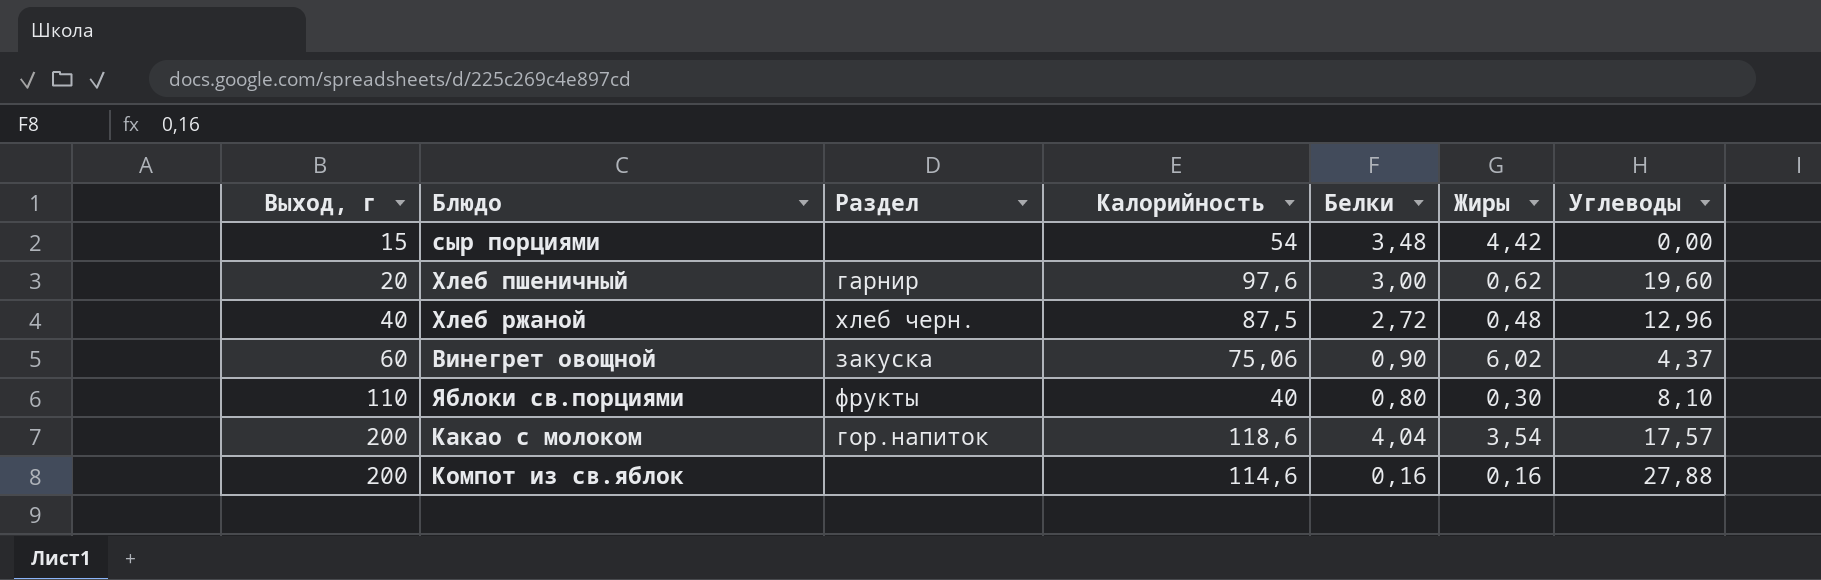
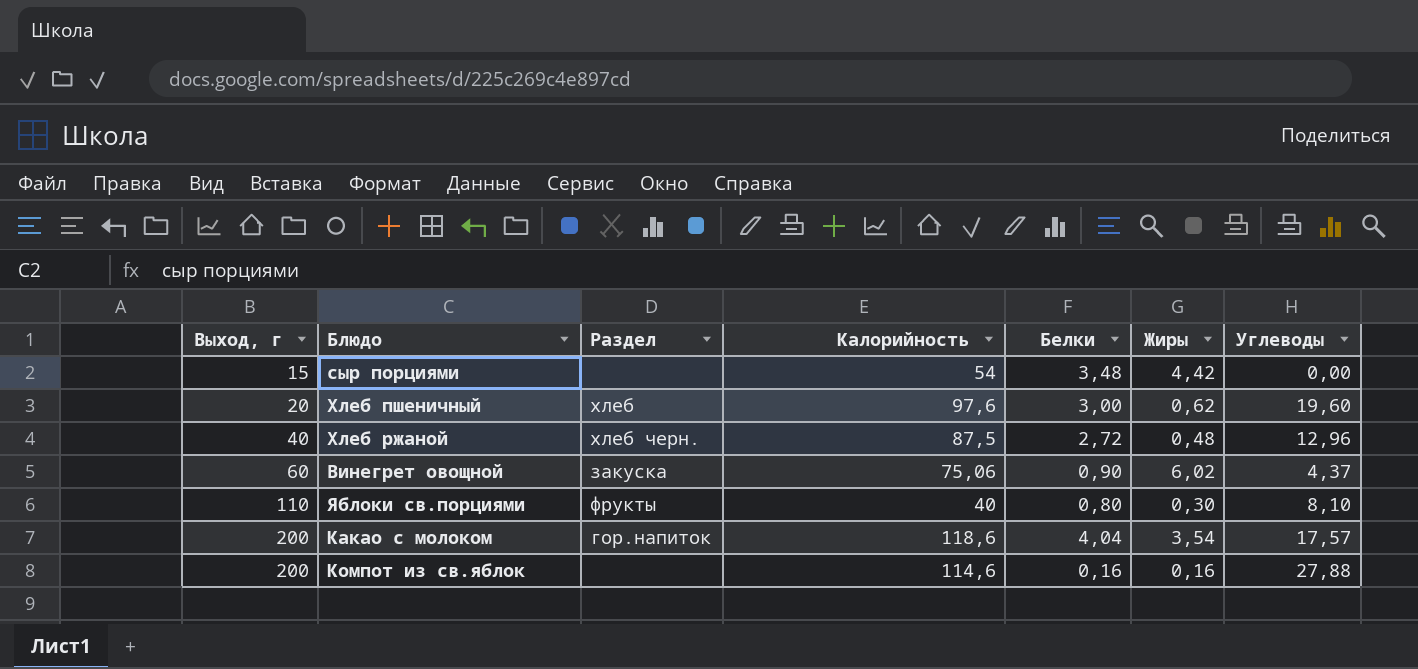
Хлеб пшеничный | Раздел: гарнир -> хлеб

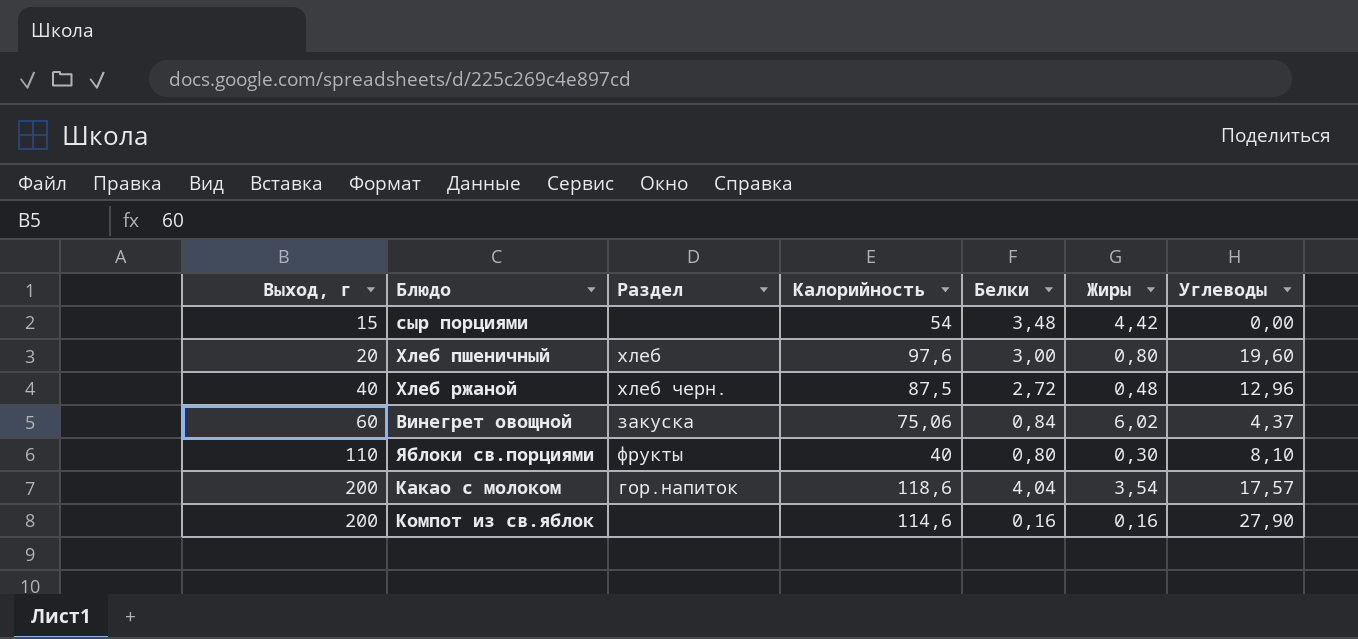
Хлеб пшеничный | Жиры: 0,62 -> 0,80
Винегрет овощной | Белки: 0,90 -> 0,84
Компот из св.яблок | Углеводы: 27,88 -> 27,90

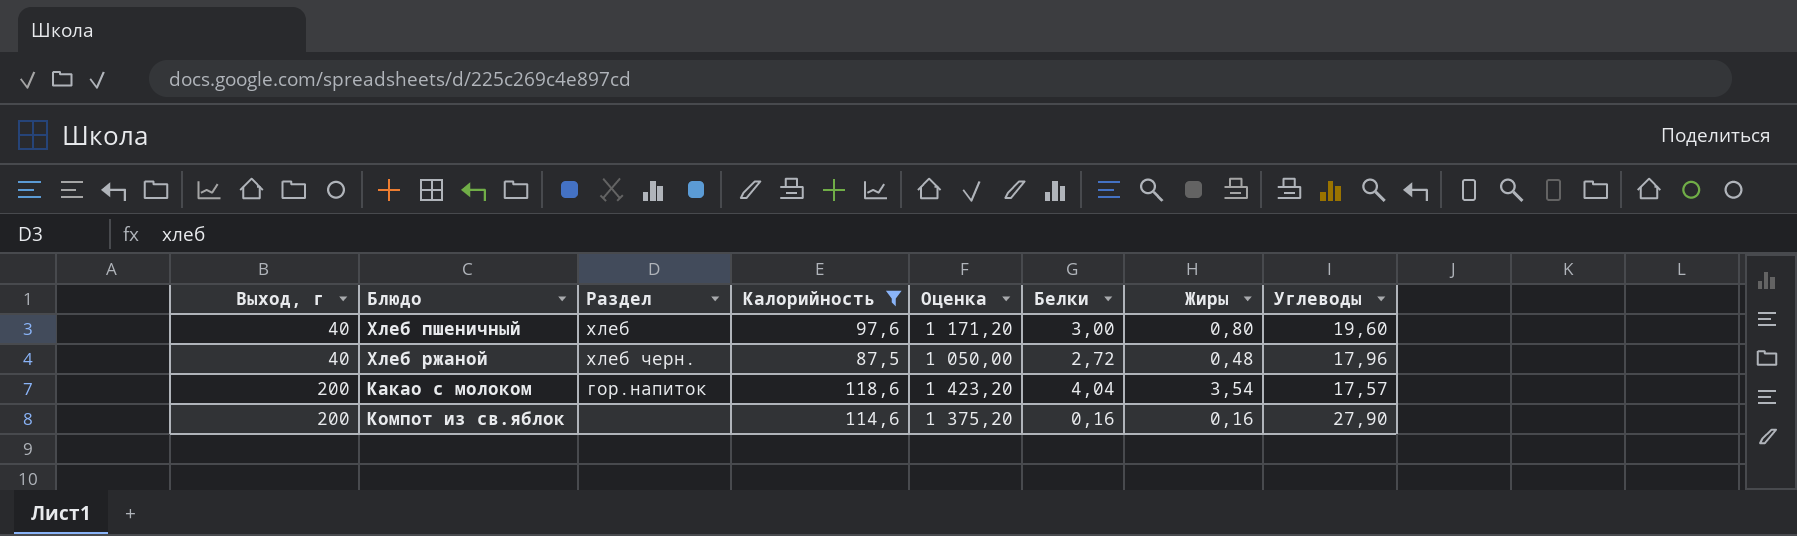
filter: none -> Калорийность >= 87,5
column Оценка | formula: none -> [Калорийность] * 12
Хлеб пшеничный | Выход, г: 20 -> 40
Хлеб ржаной | Углеводы: 12,96 -> 17,96

